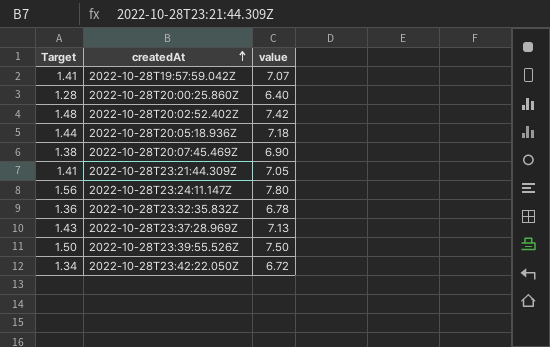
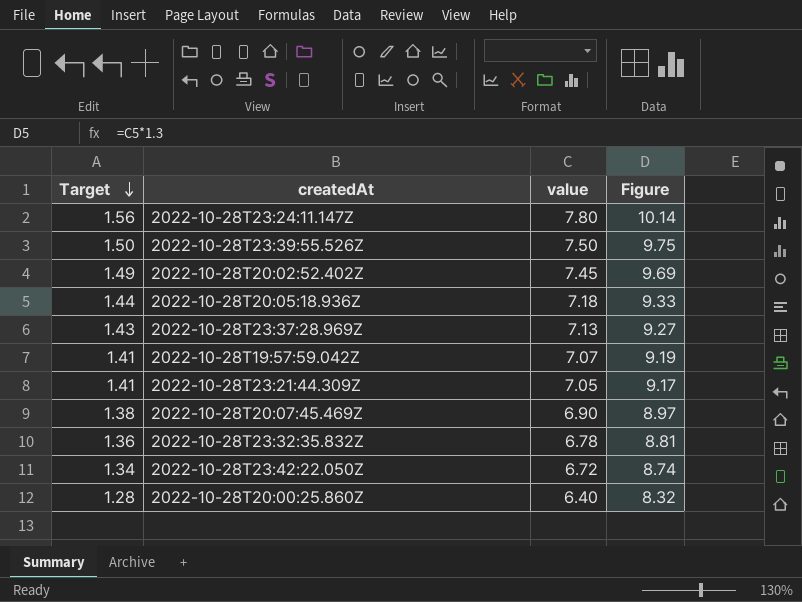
row order: createdAt ascending -> Target descending
column Figure | formula: none -> [value] * 1.3
2022-10-28T20:02:52.402Z | Target: 1.48 -> 1.49
2022-10-28T20:02:52.402Z | value: 7.42 -> 7.45

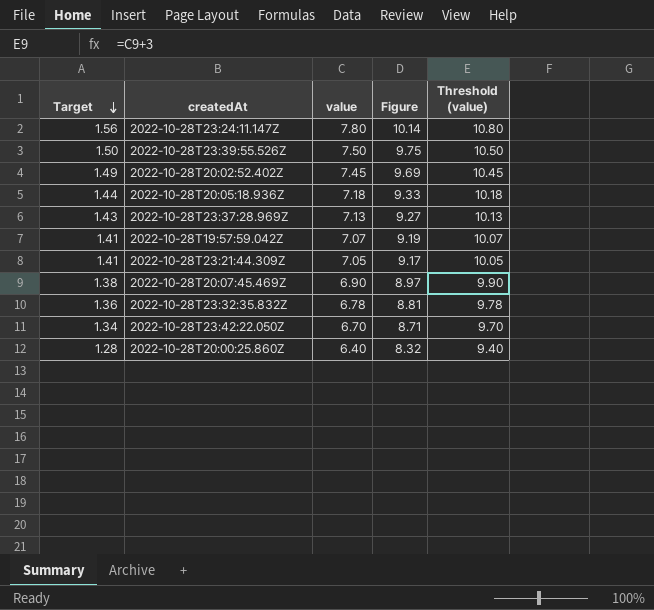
column Threshold (value) | formula: none -> [value] + 3
2022-10-28T23:42:22.050Z | value: 6.72 -> 6.70
2022-10-28T23:42:22.050Z | Figure: 8.74 -> 8.71

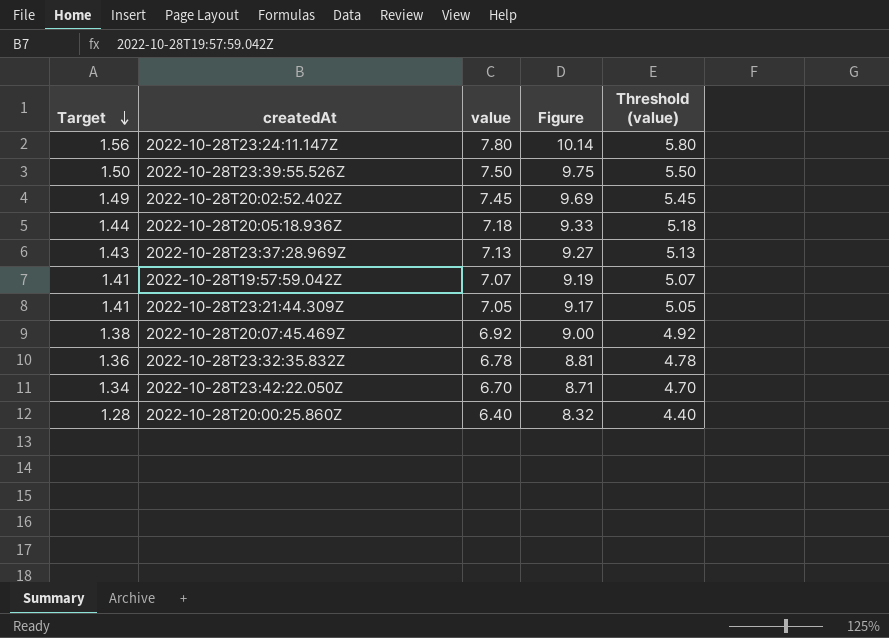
column Threshold (value) | formula: [value] + 3 -> [value] - 2
2022-10-28T20:07:45.469Z | value: 6.90 -> 6.92
2022-10-28T20:07:45.469Z | Figure: 8.97 -> 9.00

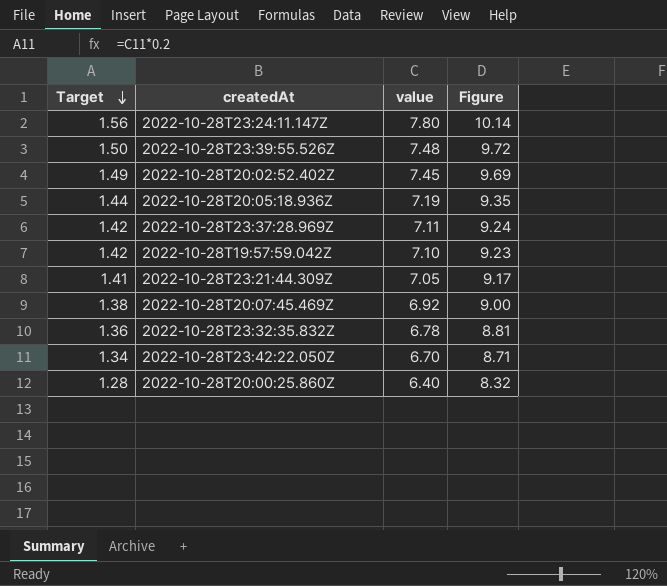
column Threshold (value) | formula: [value] - 2 -> none
2022-10-28T23:39:55.526Z | value: 7.50 -> 7.48
2022-10-28T23:39:55.526Z | Figure: 9.75 -> 9.72
2022-10-28T20:05:18.936Z | value: 7.18 -> 7.19
2022-10-28T20:05:18.936Z | Figure: 9.33 -> 9.35
2022-10-28T23:37:28.969Z | Target: 1.43 -> 1.42
2022-10-28T23:37:28.969Z | value: 7.13 -> 7.11
2022-10-28T23:37:28.969Z | Figure: 9.27 -> 9.24
2022-10-28T19:57:59.042Z | Target: 1.41 -> 1.42
2022-10-28T19:57:59.042Z | value: 7.07 -> 7.10
2022-10-28T19:57:59.042Z | Figure: 9.19 -> 9.23

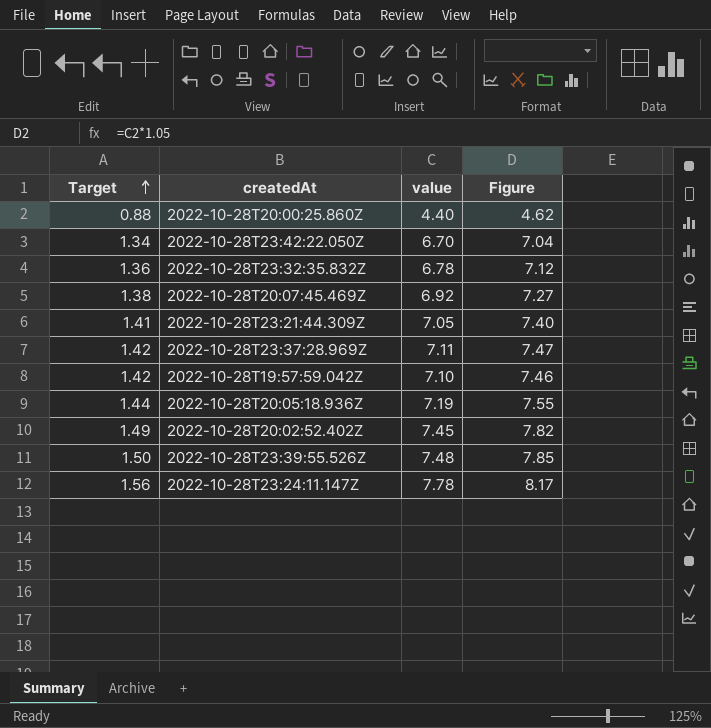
row order: Target descending -> Target ascending
column Figure | formula: [value] * 1.3 -> [value] * 1.05
2022-10-28T20:00:25.860Z | Target: 1.28 -> 0.88
2022-10-28T20:00:25.860Z | value: 6.40 -> 4.40
2022-10-28T23:24:11.147Z | value: 7.80 -> 7.78

